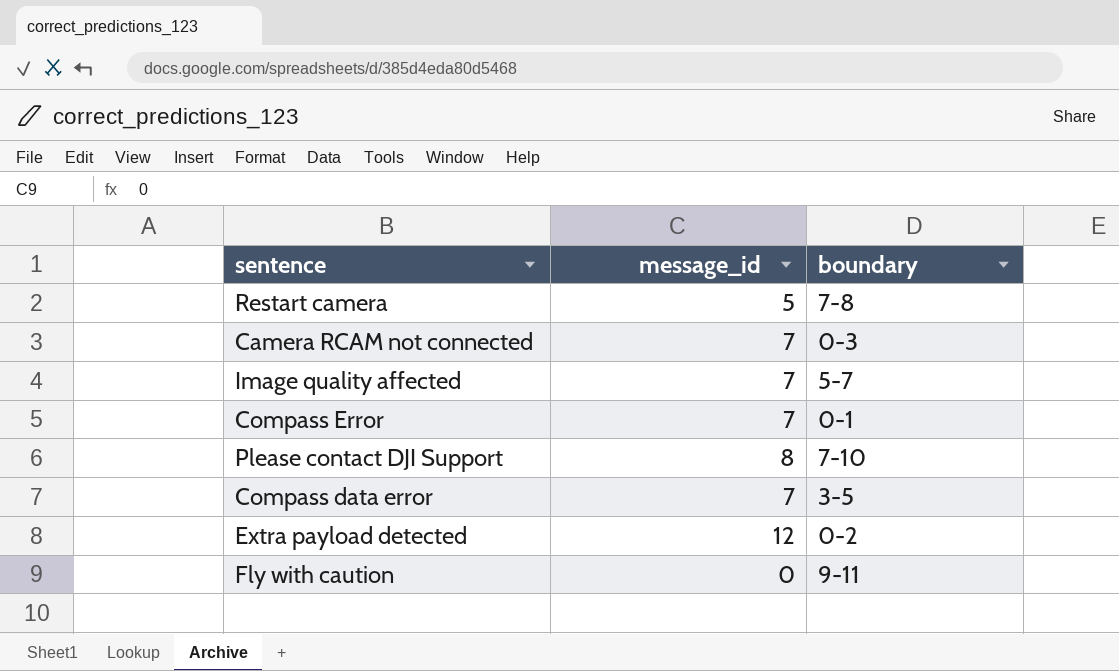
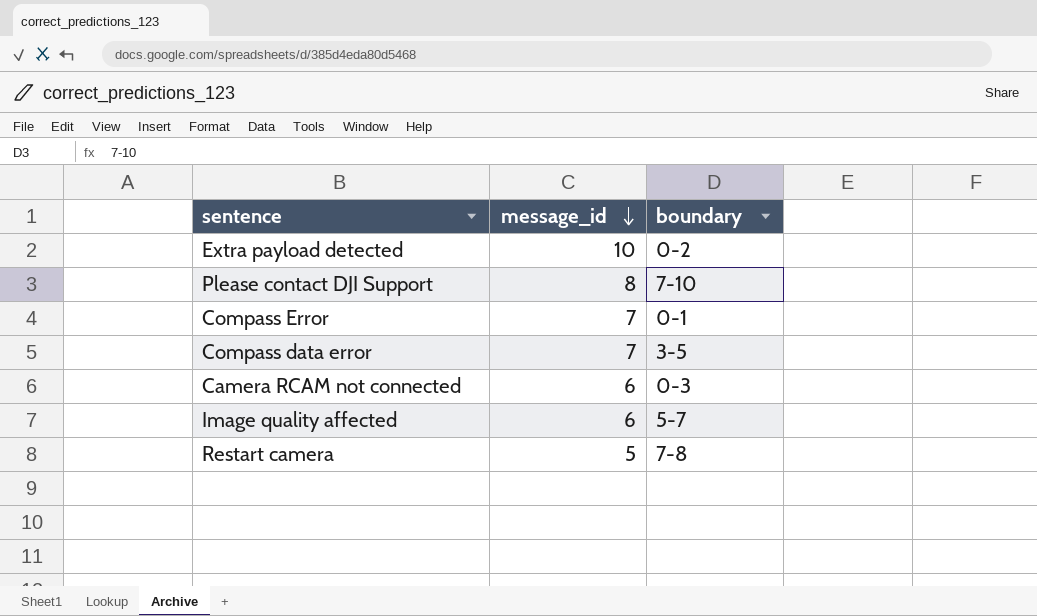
row order: none -> message_id descending
row Fly with caution: 0 | 9-11 -> none
Extra payload detected | message_id: 12 -> 10
Camera RCAM not connected | message_id: 7 -> 6
Image quality affected | message_id: 7 -> 6

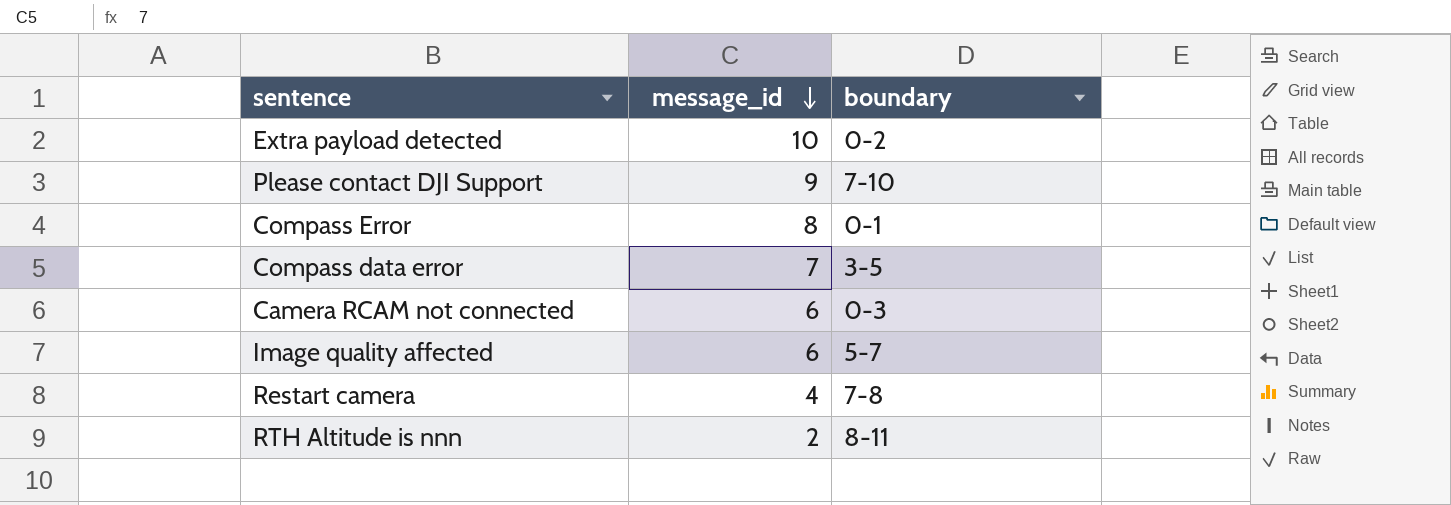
Please contact DJI Support | message_id: 8 -> 9
Compass Error | message_id: 7 -> 8
Restart camera | message_id: 5 -> 4
row RTH Altitude is nnn: none -> 2 | 8-11

